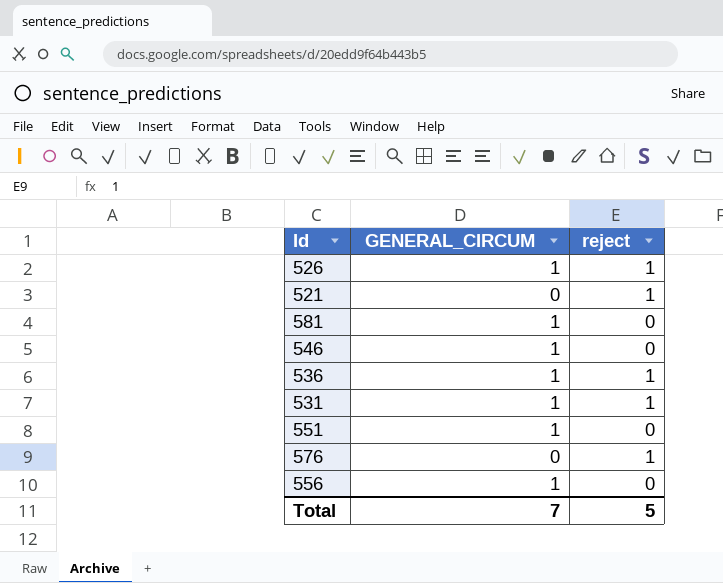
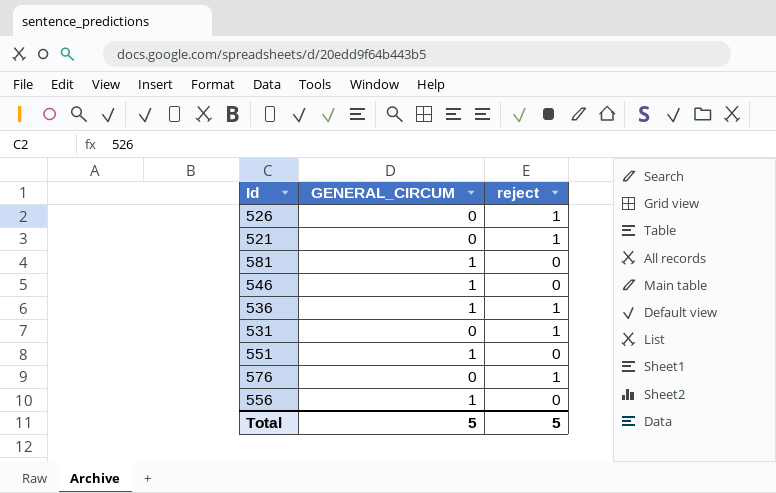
526 | GENERAL_CIRCUM: 1 -> 0
531 | GENERAL_CIRCUM: 1 -> 0
Total | GENERAL_CIRCUM: 7 -> 5

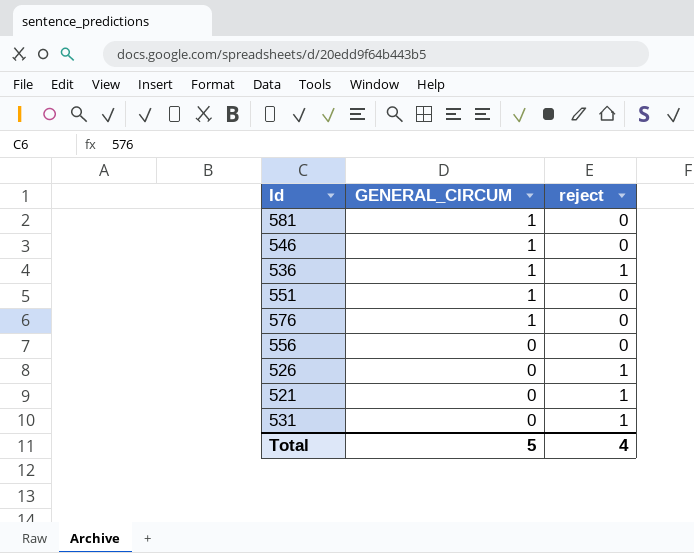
row order: none -> GENERAL_CIRCUM descending
576 | GENERAL_CIRCUM: 0 -> 1
576 | reject: 1 -> 0
556 | GENERAL_CIRCUM: 1 -> 0
Total | reject: 5 -> 4

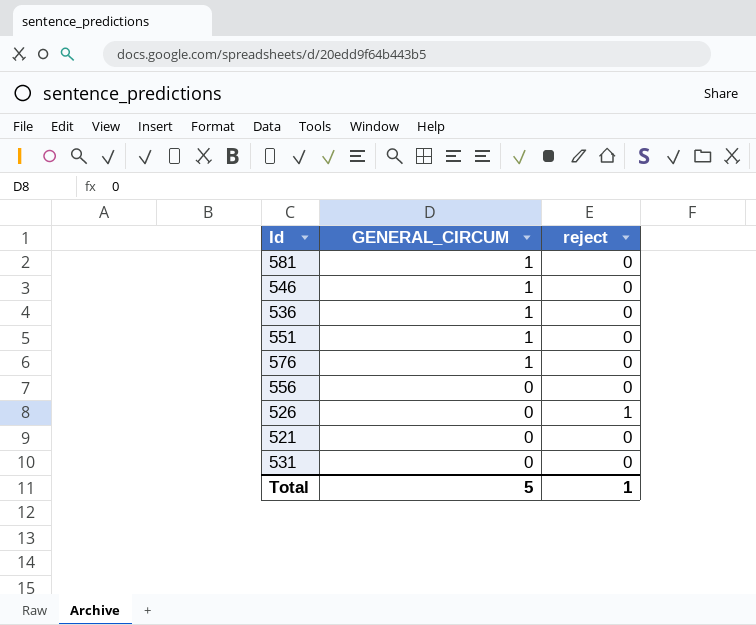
536 | reject: 1 -> 0
521 | reject: 1 -> 0
531 | reject: 1 -> 0
Total | reject: 4 -> 1

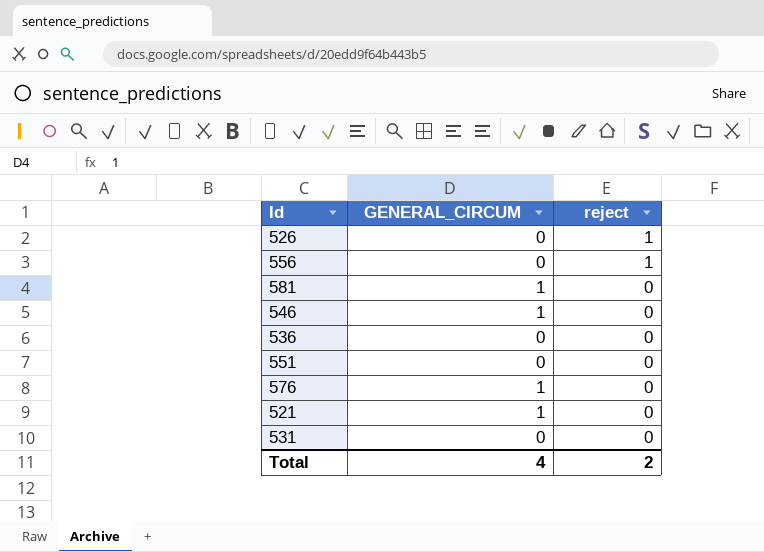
row order: GENERAL_CIRCUM descending -> reject descending
556 | reject: 0 -> 1
536 | GENERAL_CIRCUM: 1 -> 0
551 | GENERAL_CIRCUM: 1 -> 0
521 | GENERAL_CIRCUM: 0 -> 1
Total | GENERAL_CIRCUM: 5 -> 4
Total | reject: 1 -> 2

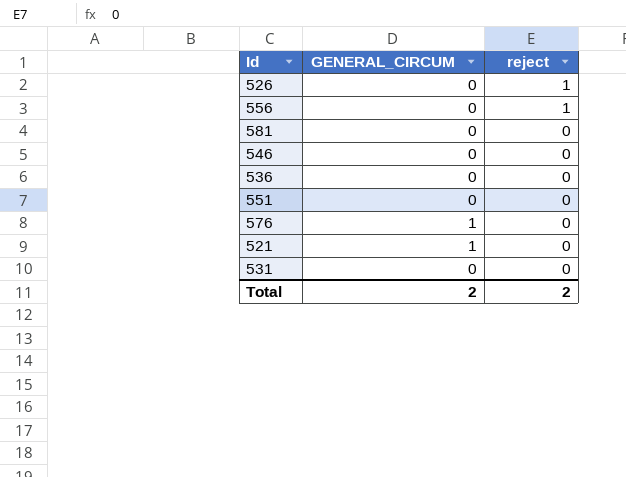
581 | GENERAL_CIRCUM: 1 -> 0
546 | GENERAL_CIRCUM: 1 -> 0
Total | GENERAL_CIRCUM: 4 -> 2

